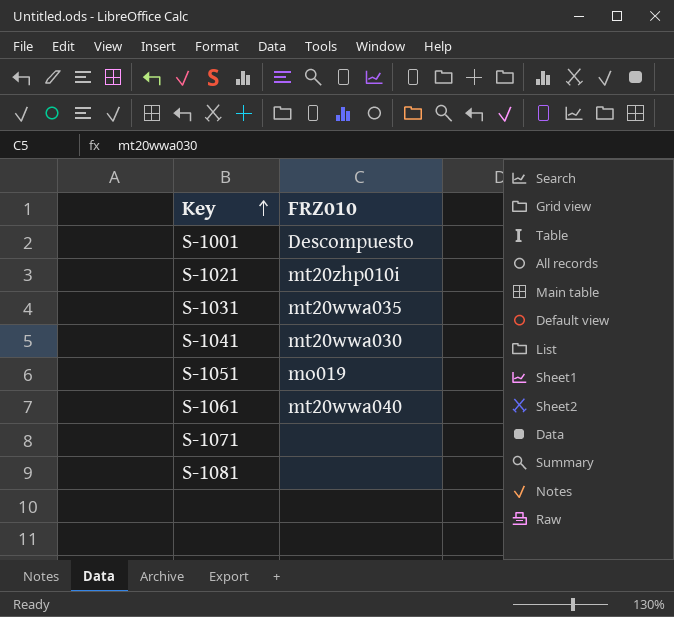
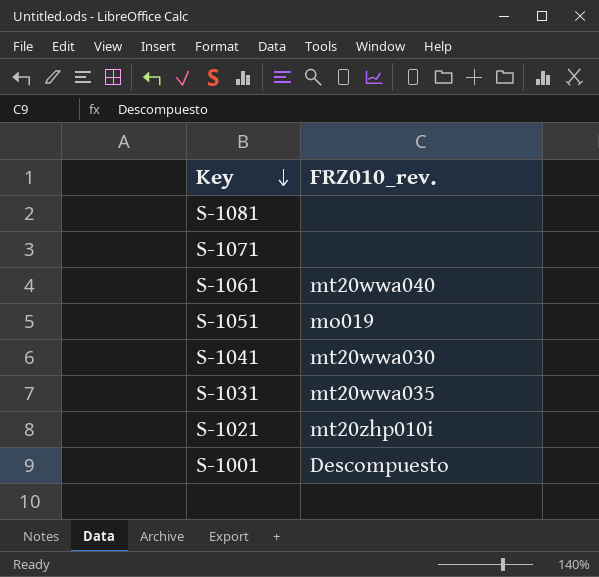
row order: Key ascending -> Key descending
column name: FRZ010 -> FRZ010_rev.

